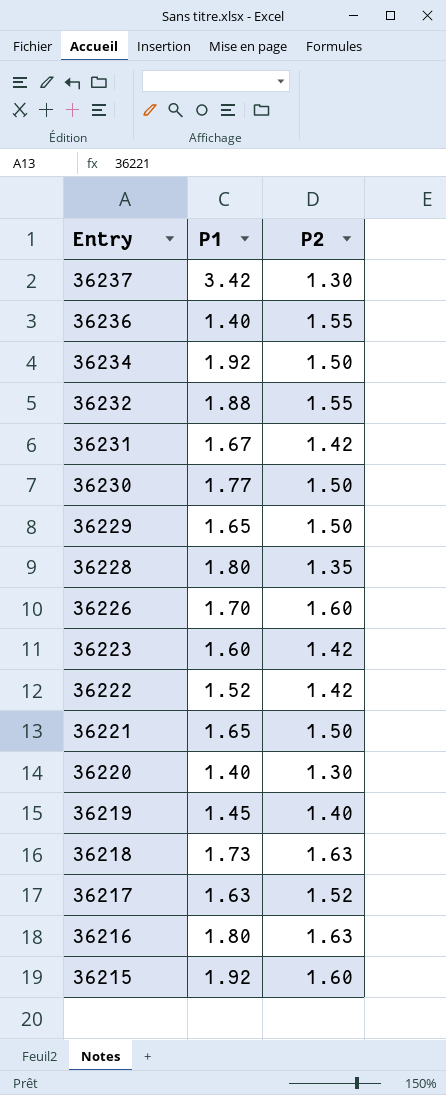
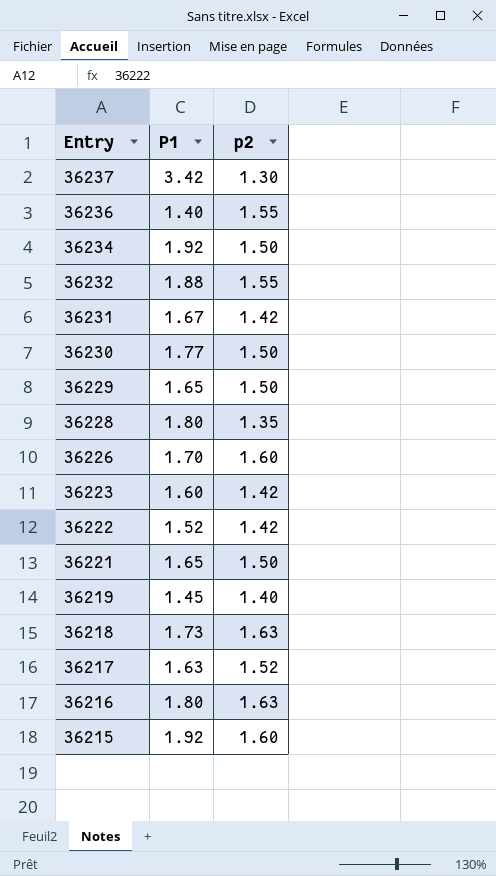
column name: P2 -> p2
row 36220: 1.40 | 1.30 -> none

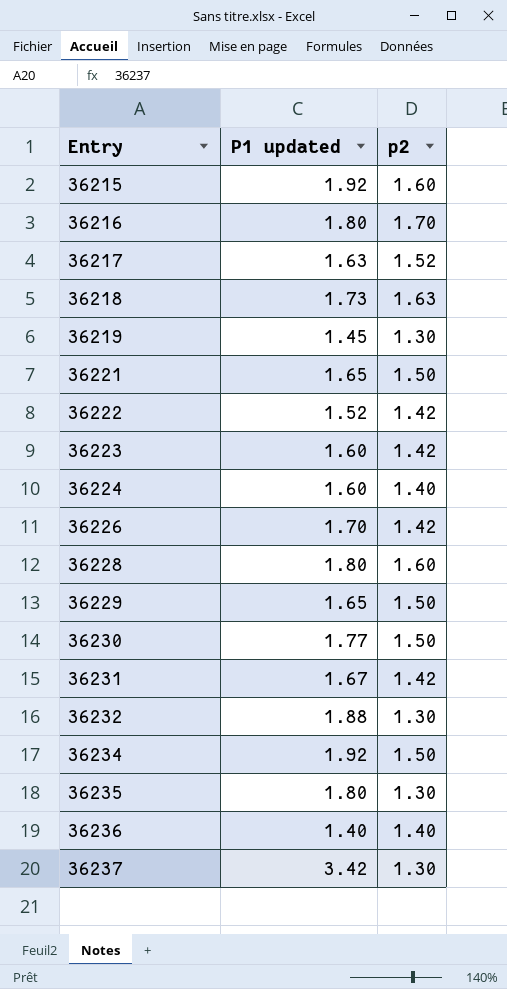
row order: Entry descending -> Entry ascending
column name: P1 -> P1 updated
36216 | p2: 1.63 -> 1.70
36219 | p2: 1.40 -> 1.30
row 36224: none -> 1.60 | 1.40
36226 | p2: 1.60 -> 1.42
36228 | p2: 1.35 -> 1.60
36232 | p2: 1.55 -> 1.30
row 36235: none -> 1.80 | 1.30
36236 | p2: 1.55 -> 1.40

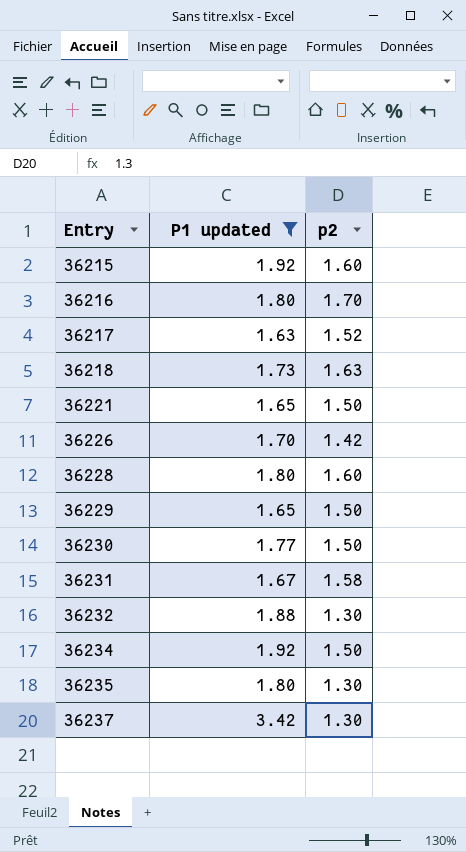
filter: none -> P1 updated >= 1.63
36231 | p2: 1.42 -> 1.58

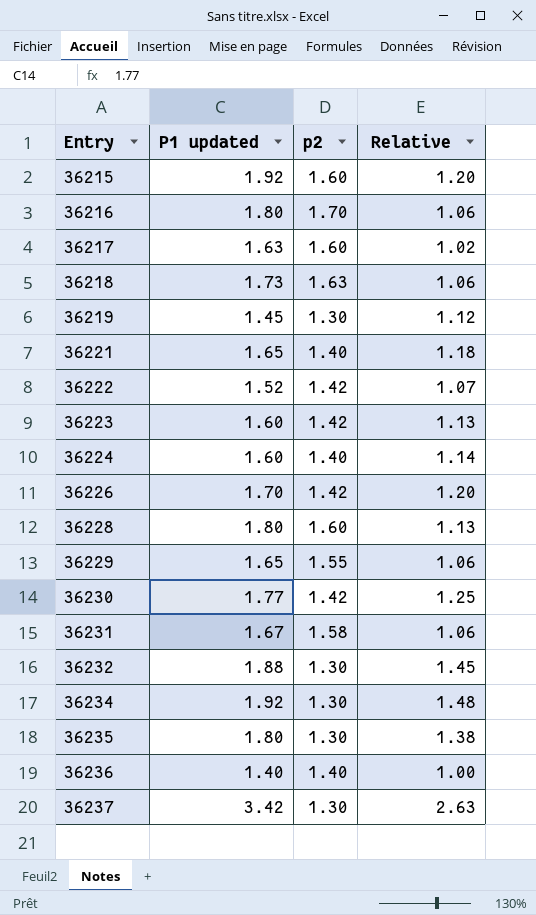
filter: P1 updated >= 1.63 -> none
column Relative | formula: none -> [P1 updated] / [p2]
36217 | p2: 1.52 -> 1.60
36221 | p2: 1.50 -> 1.40
36229 | p2: 1.50 -> 1.55
36230 | p2: 1.50 -> 1.42
36234 | p2: 1.50 -> 1.30

